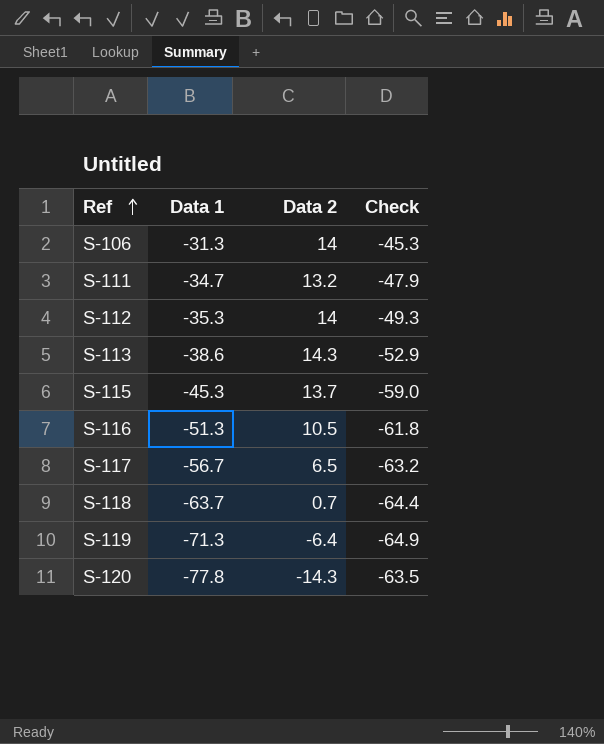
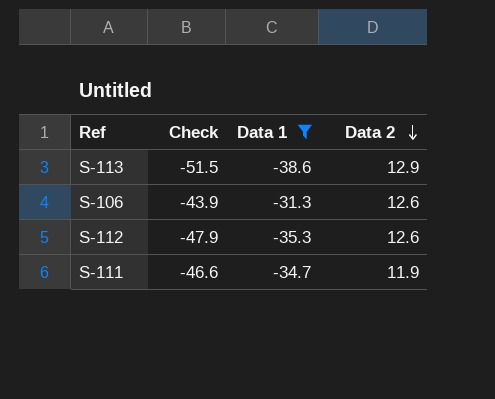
filter: none -> Data 1 >= -38.6
row order: Ref ascending -> Data 2 descending
column Check | position: 4 -> 2
S-113 | Check: -52.9 -> -51.5
S-113 | Data 2: 14.3 -> 12.9
S-106 | Check: -45.3 -> -43.9
S-106 | Data 2: 14 -> 12.6
S-112 | Check: -49.3 -> -47.9
S-112 | Data 2: 14 -> 12.6
S-111 | Check: -47.9 -> -46.6
S-111 | Data 2: 13.2 -> 11.9

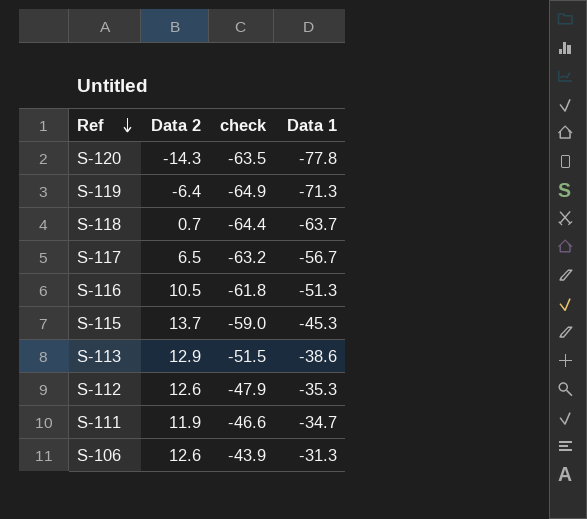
filter: Data 1 >= -38.6 -> none
row order: Data 2 descending -> Ref descending
column Data 2 | position: 4 -> 2
column name: Check -> check

